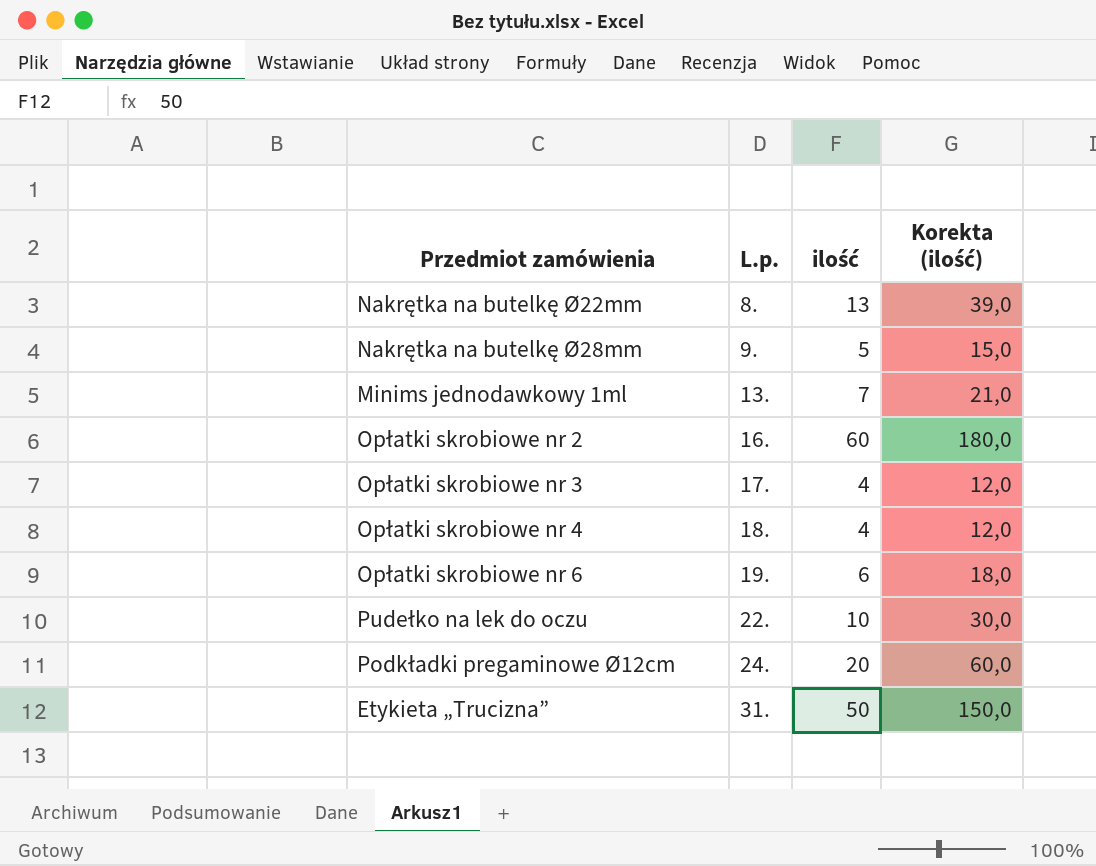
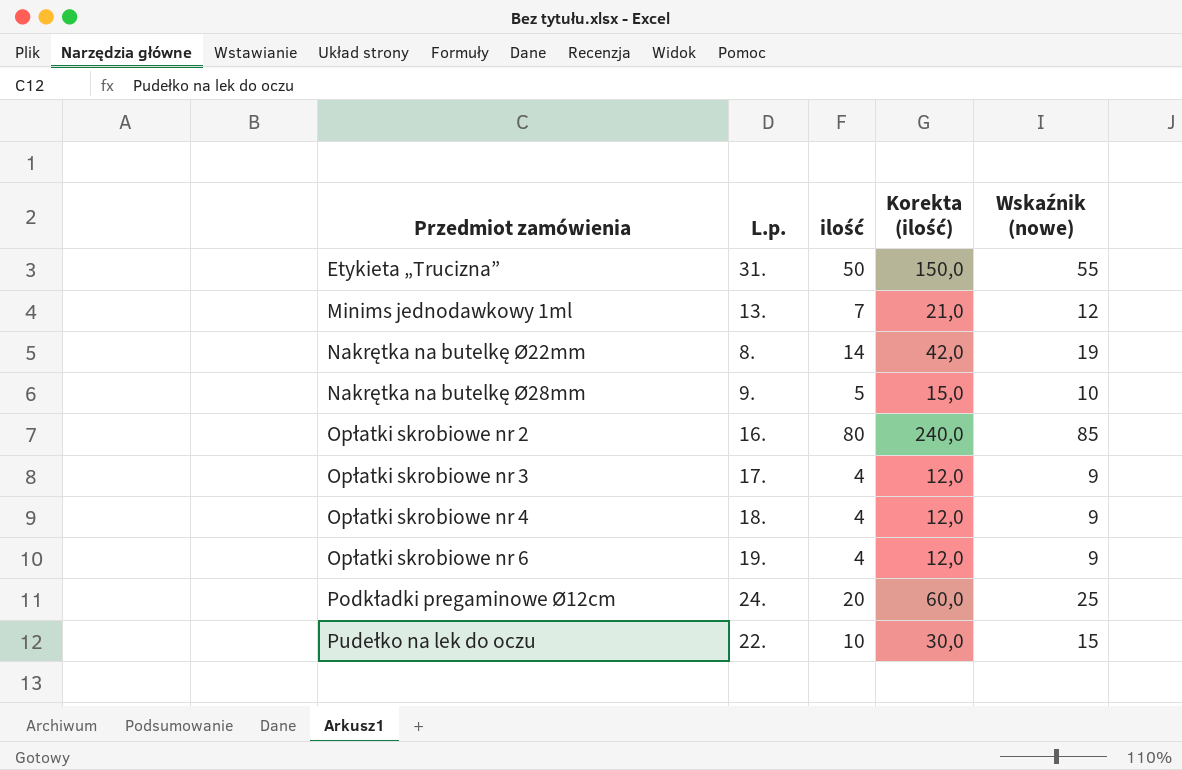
row order: L.p. ascending -> Przedmiot zamówienia ascending
column Wskaźnik (nowe) | formula: none -> [ilość] + 5
Nakrętka na butelkę Ø22mm | ilość: 13 -> 14
Nakrętka na butelkę Ø22mm | Korekta (ilość): 39,0 -> 42,0
Opłatki skrobiowe nr 2 | ilość: 60 -> 80
Opłatki skrobiowe nr 2 | Korekta (ilość): 180,0 -> 240,0
Opłatki skrobiowe nr 6 | ilość: 6 -> 4
Opłatki skrobiowe nr 6 | Korekta (ilość): 18,0 -> 12,0

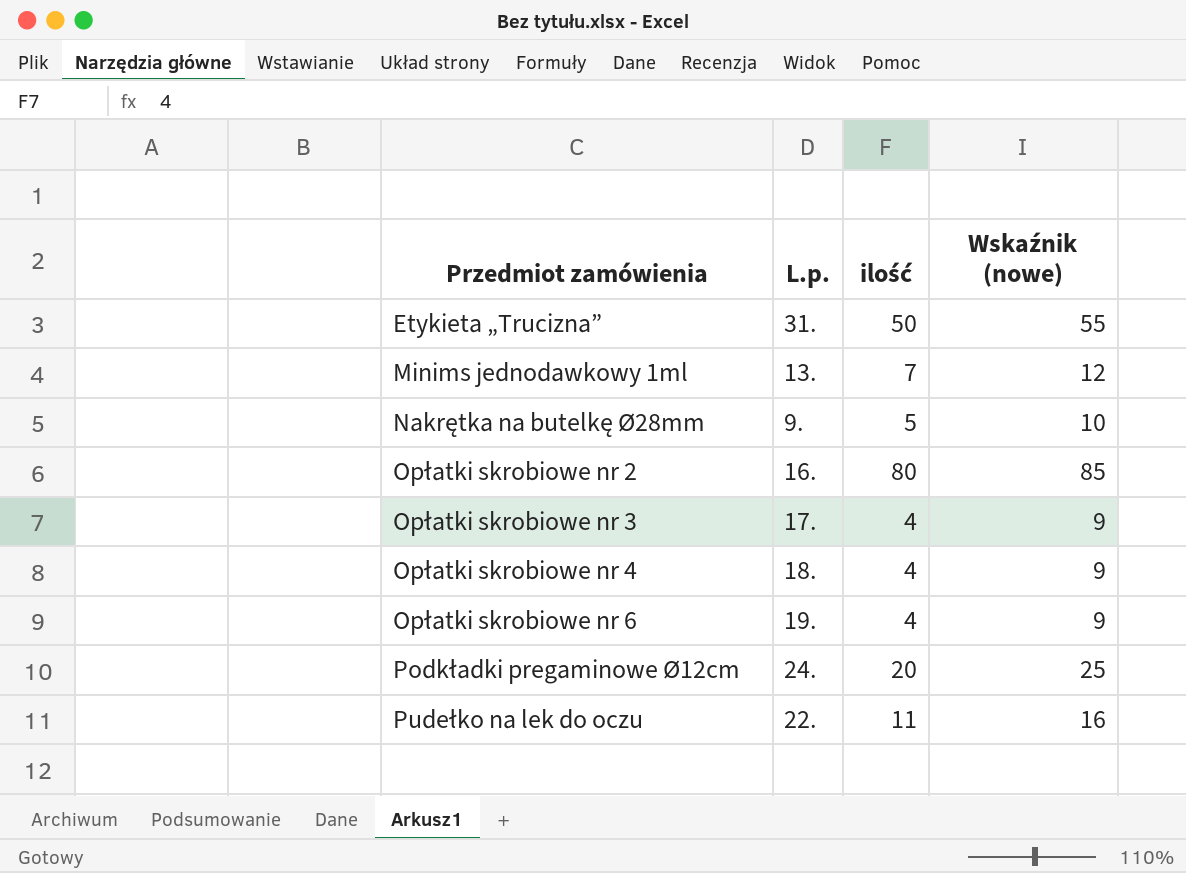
column Korekta (ilość) | formula: [ilość] * 3 -> none
row Nakrętka na butelkę Ø22mm: 8. | 14 | 42,0 | 19 -> none
Pudełko na lek do oczu | ilość: 10 -> 11
Pudełko na lek do oczu | Wskaźnik (nowe): 15 -> 16

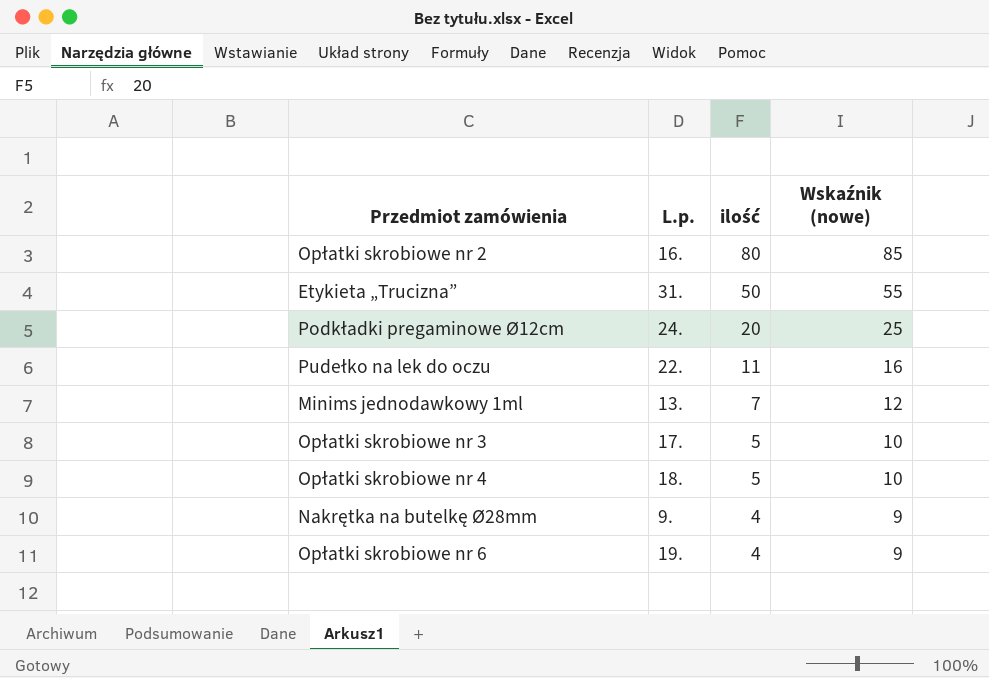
row order: Przedmiot zamówienia ascending -> ilość descending
Opłatki skrobiowe nr 3 | ilość: 4 -> 5
Opłatki skrobiowe nr 3 | Wskaźnik (nowe): 9 -> 10
Opłatki skrobiowe nr 4 | ilość: 4 -> 5
Opłatki skrobiowe nr 4 | Wskaźnik (nowe): 9 -> 10
Nakrętka na butelkę Ø28mm | ilość: 5 -> 4
Nakrętka na butelkę Ø28mm | Wskaźnik (nowe): 10 -> 9

